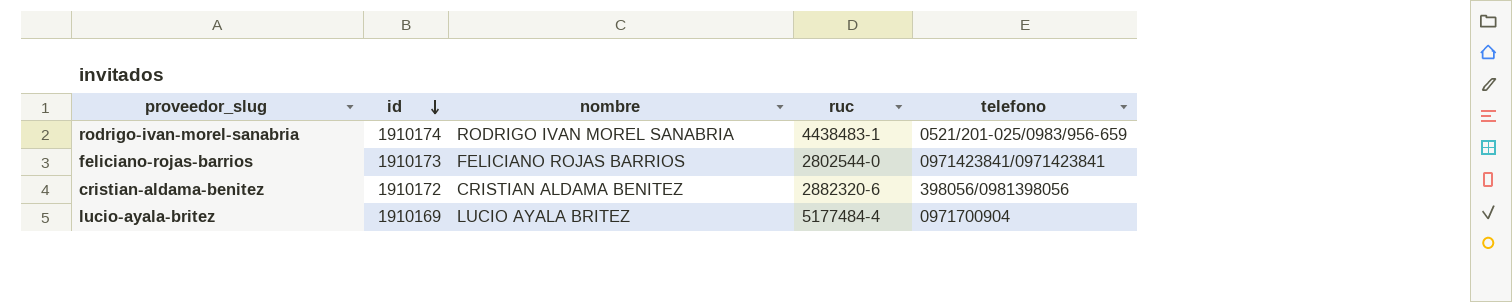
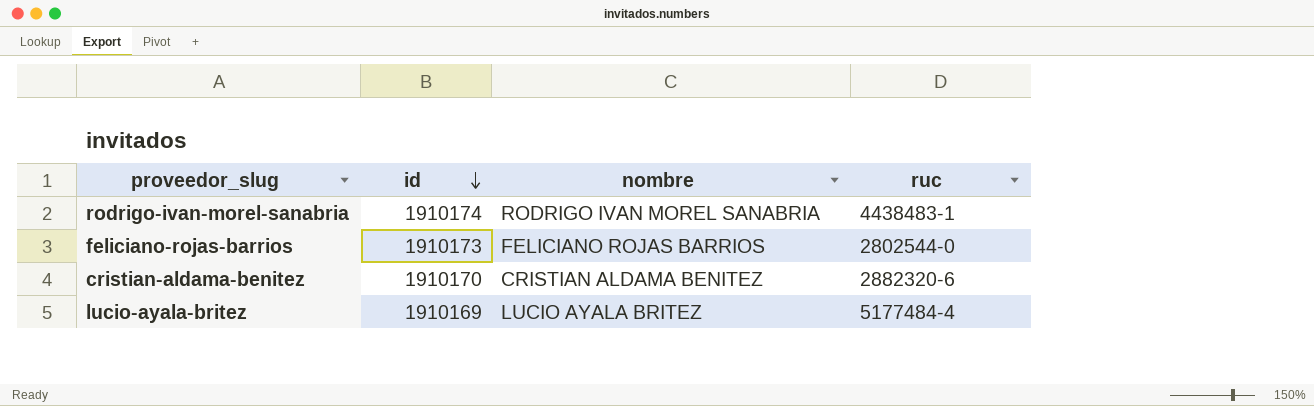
column telefono | position: 5 -> none
cristian-aldama-benitez | id: 1910172 -> 1910170

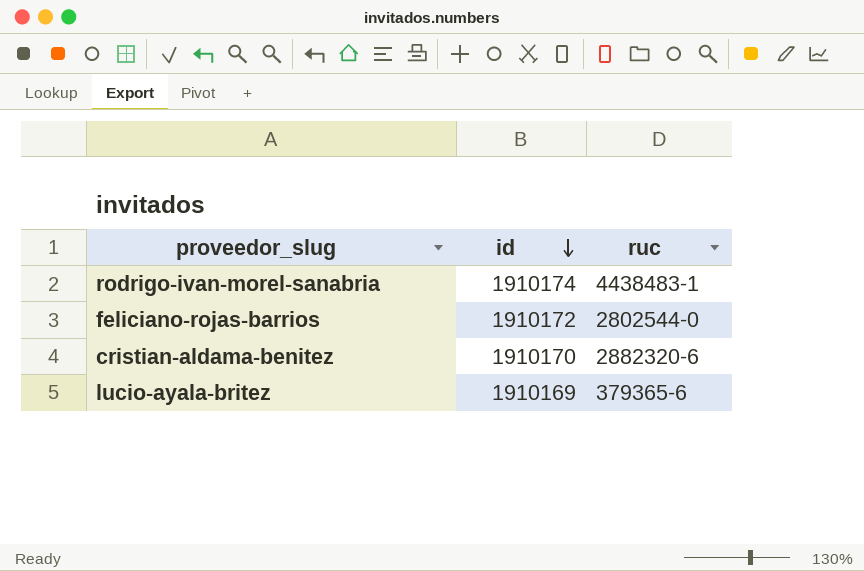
column nombre | position: 3 -> none
feliciano-rojas-barrios | id: 1910173 -> 1910172
lucio-ayala-britez | ruc: 5177484-4 -> 379365-6

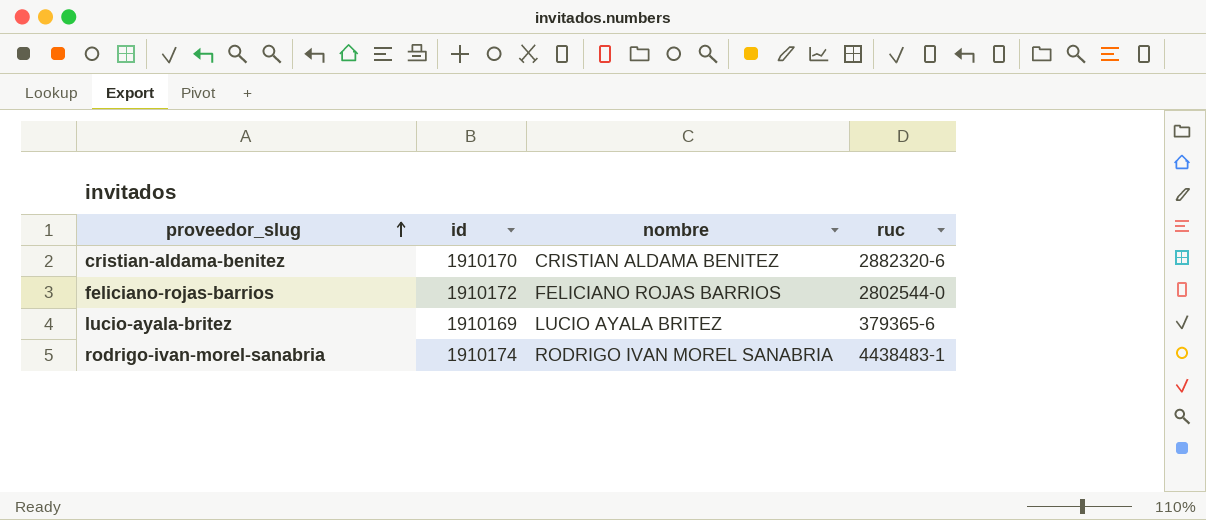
row order: id descending -> proveedor_slug ascending
column nombre | position: none -> 3

